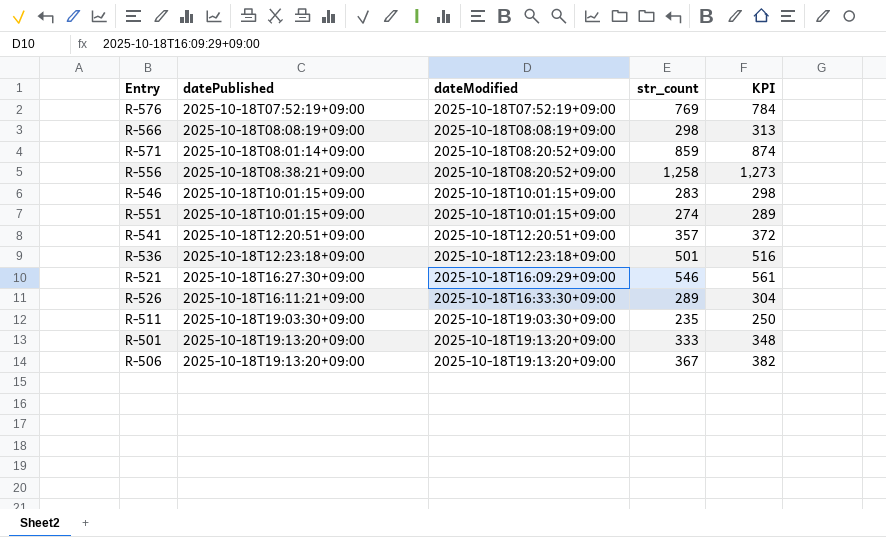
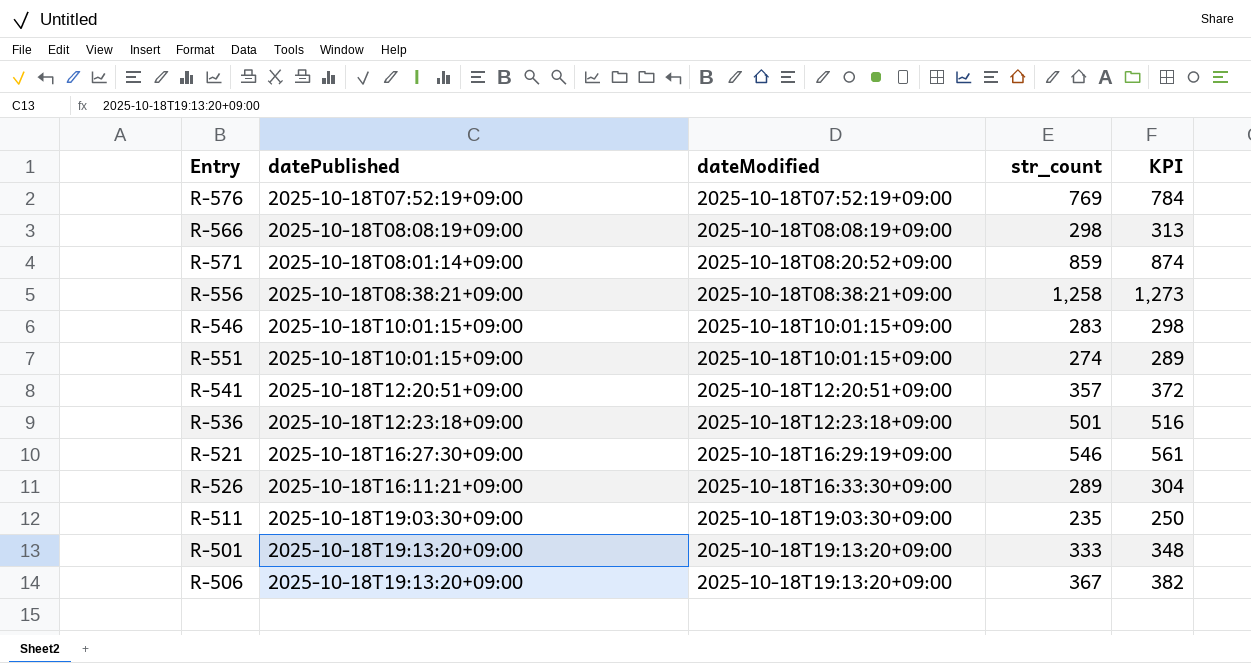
R-556 | dateModified: 2025-10-18T08:20:52+09:00 -> 2025-10-18T08:38:21+09:00
R-521 | dateModified: 2025-10-18T16:09:29+09:00 -> 2025-10-18T16:29:19+09:00

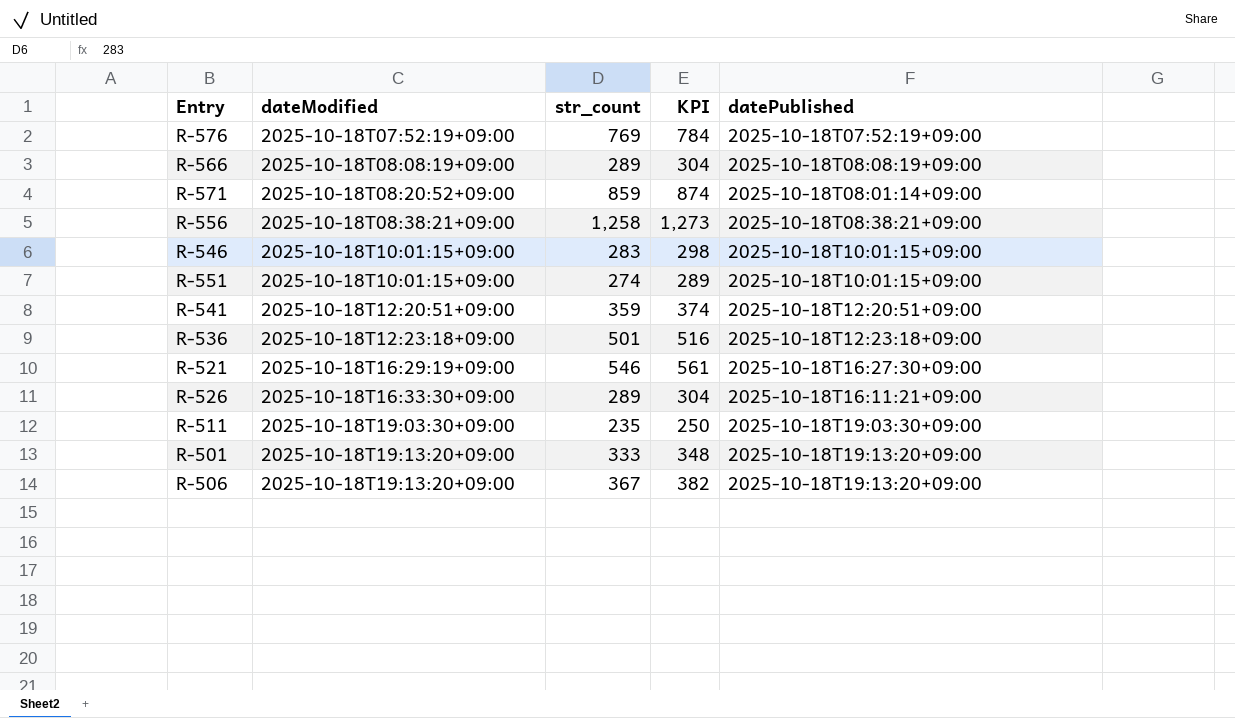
column datePublished | position: 2 -> 5
R-566 | str_count: 298 -> 289
R-566 | KPI: 313 -> 304
R-541 | str_count: 357 -> 359
R-541 | KPI: 372 -> 374

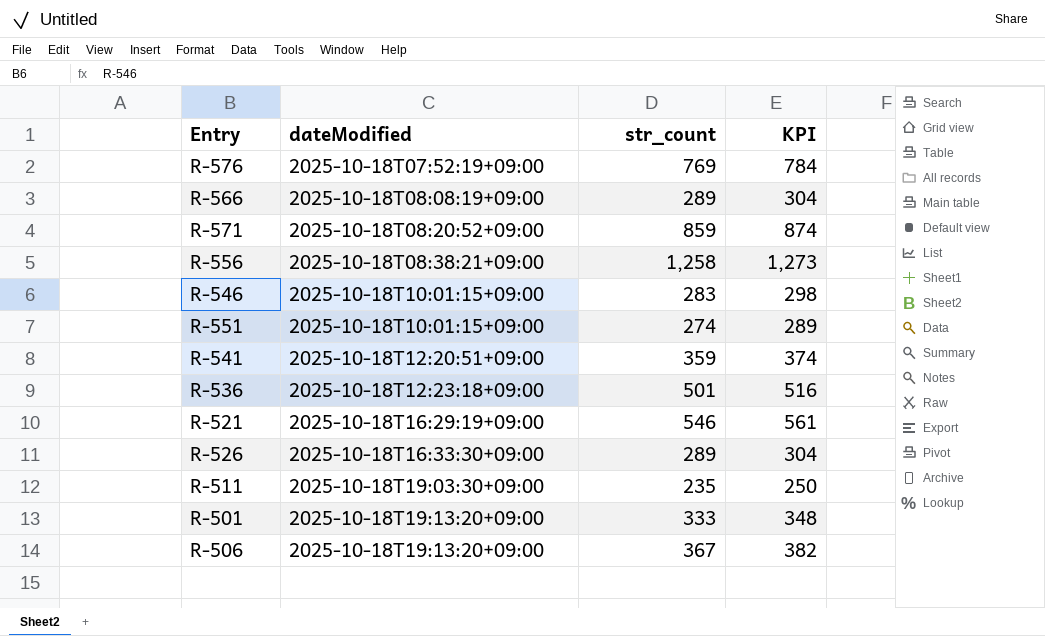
column datePublished | position: 5 -> none

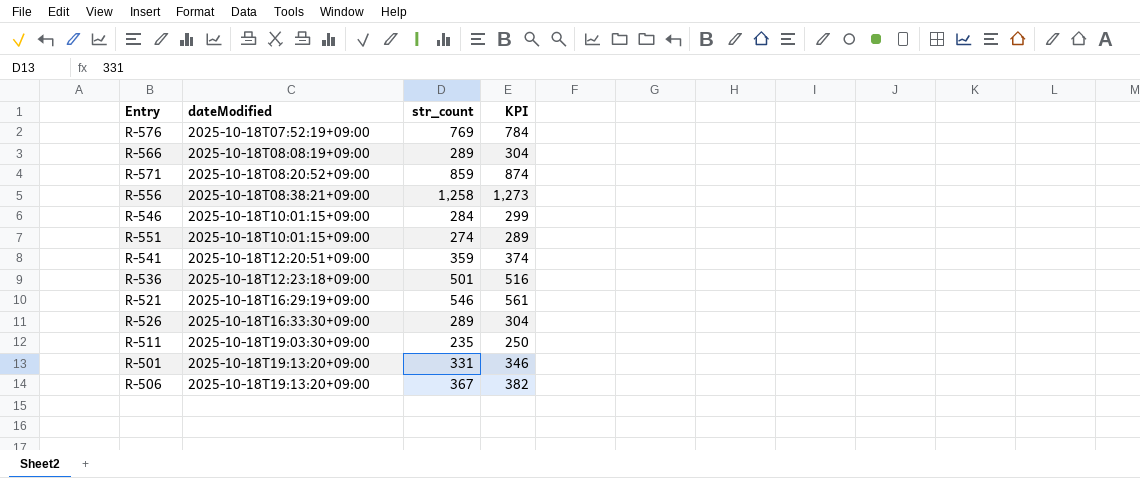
R-546 | str_count: 283 -> 284
R-546 | KPI: 298 -> 299
R-501 | str_count: 333 -> 331
R-501 | KPI: 348 -> 346

